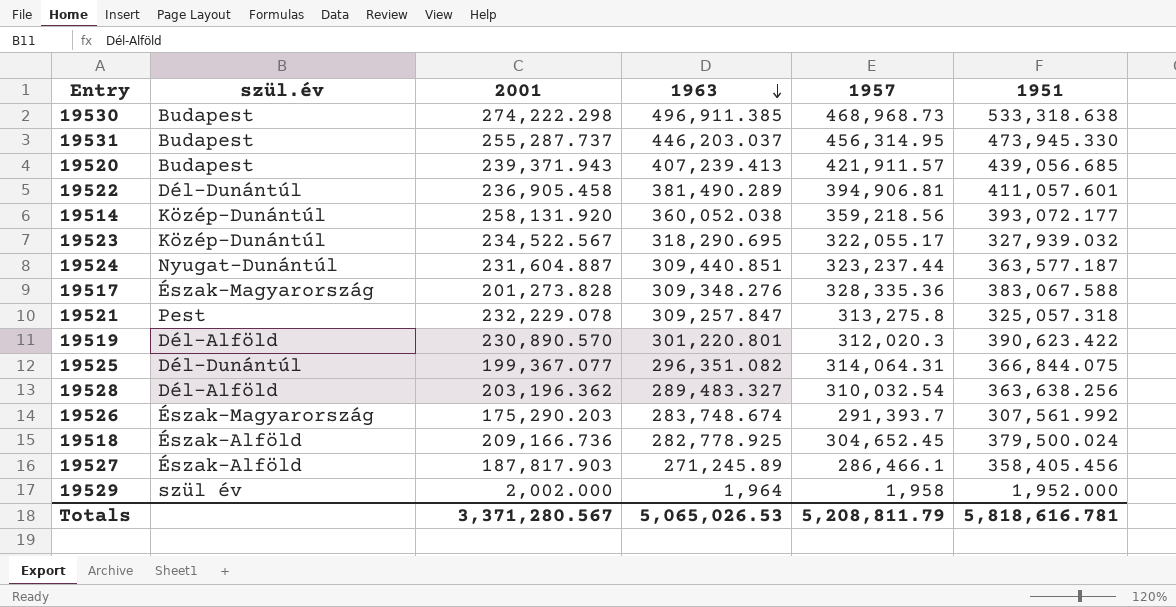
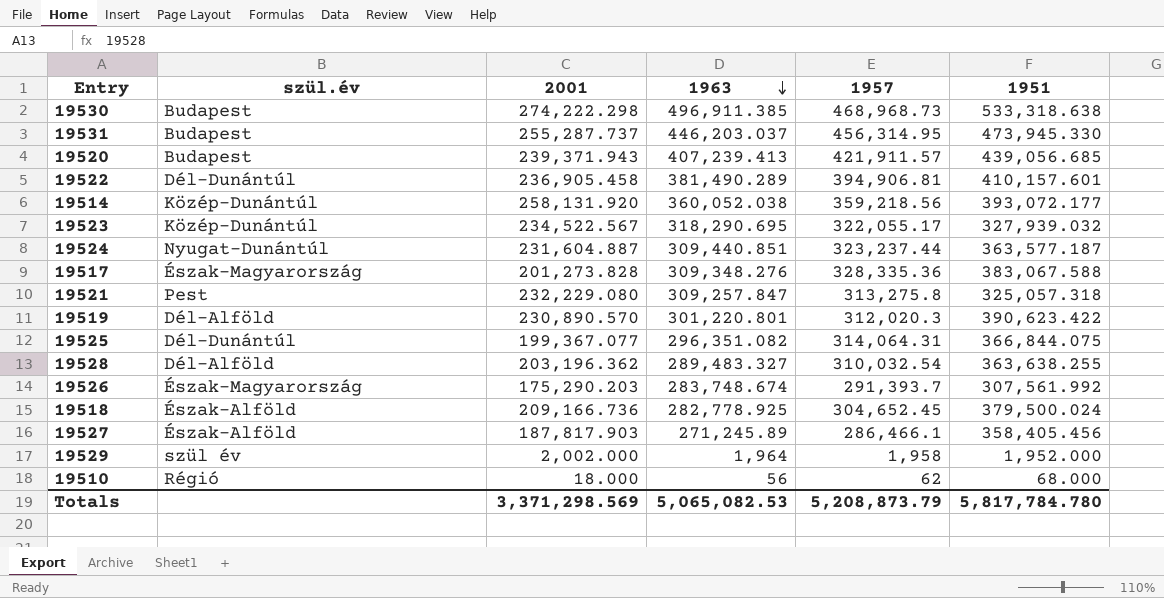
19522 | 1951: 411,057.601 -> 410,157.601
19521 | 2001: 232,229.078 -> 232,229.080
19528 | 1951: 363,638.256 -> 363,638.255
row 19510: none -> Régió | 18.000 | 56 | 62 | 68.000
Totals | 2001: 3,371,280.567 -> 3,371,298.569
Totals | 1963: 5,065,026.53 -> 5,065,082.53
Totals | 1957: 5,208,811.79 -> 5,208,873.79
Totals | 1951: 5,818,616.781 -> 5,817,784.780

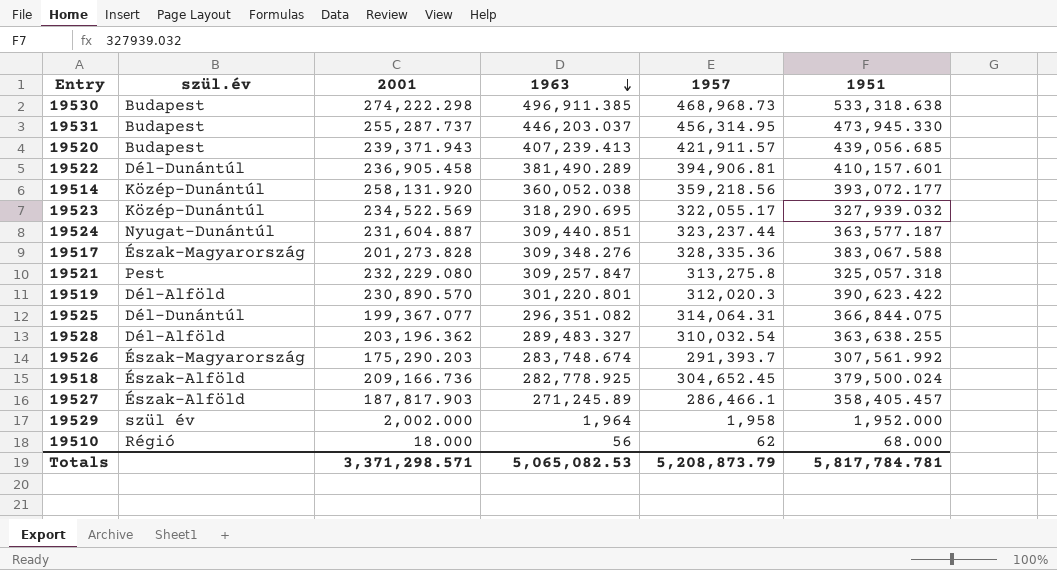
19523 | 2001: 234,522.567 -> 234,522.569
19527 | 1951: 358,405.456 -> 358,405.457
Totals | 2001: 3,371,298.569 -> 3,371,298.571
Totals | 1951: 5,817,784.780 -> 5,817,784.781

